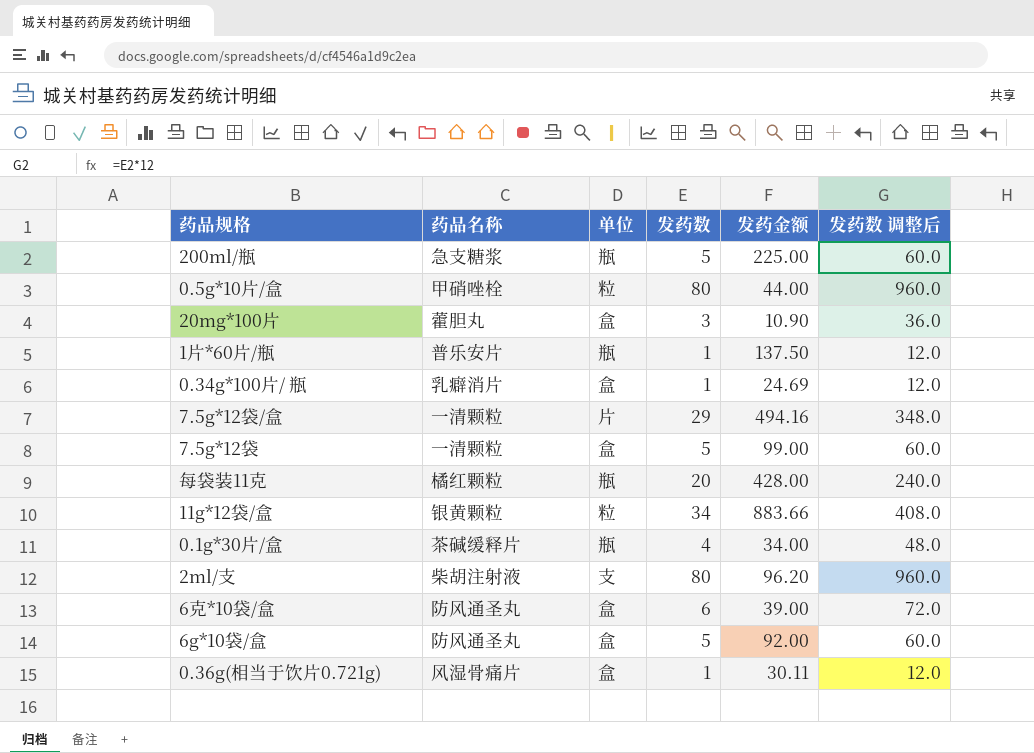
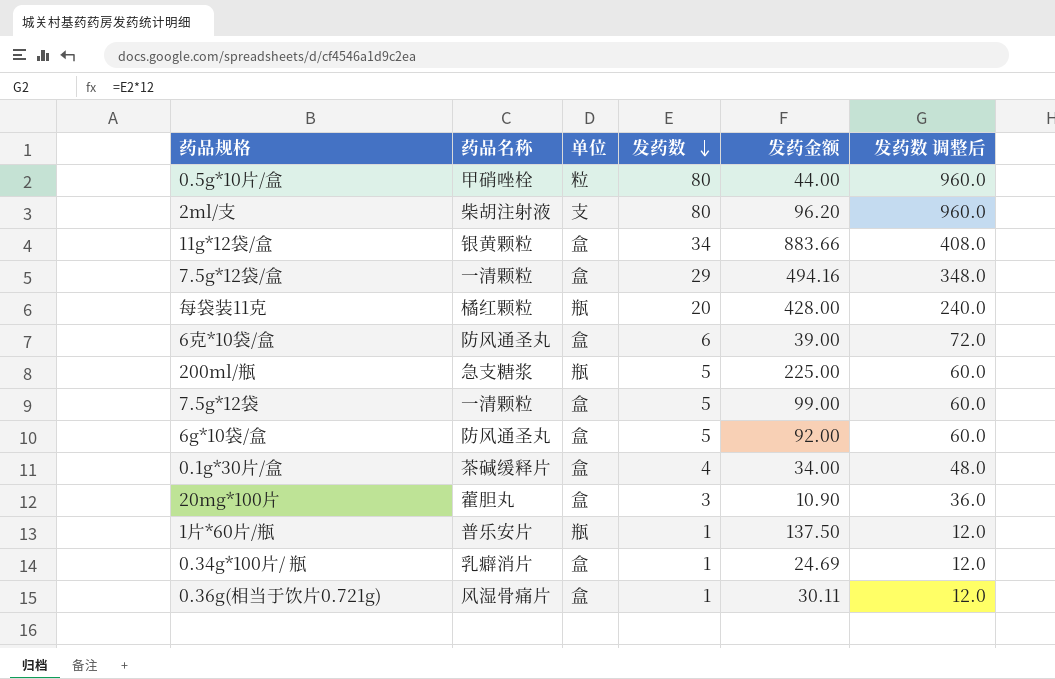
row order: none -> 发药数 descending
11g*12袋/盒 | 单位: 粒 -> 盒
7.5g*12袋/盒 | 单位: 片 -> 盒
0.1g*30片/盒 | 单位: 瓶 -> 盒

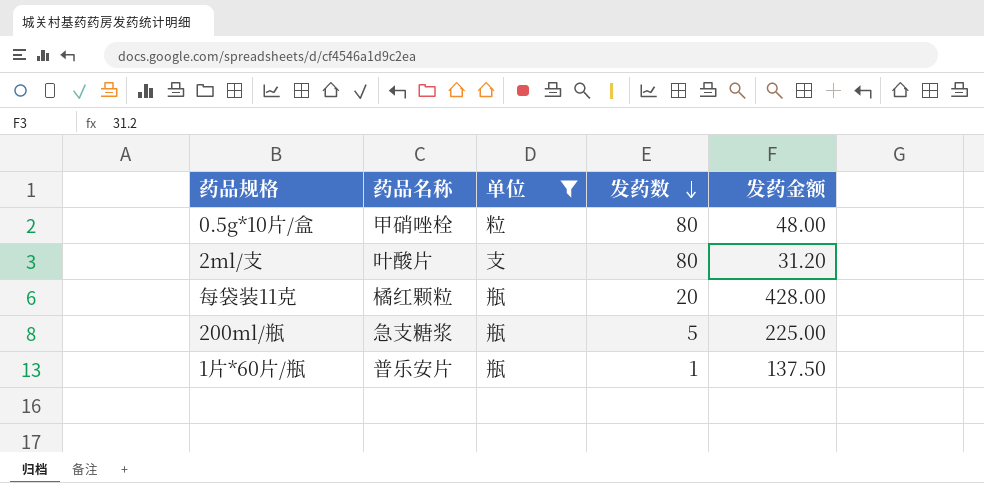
filter: none -> 单位 != 盒
column 发药数 调整后 | formula: [发药数] * 12 -> none
0.5g*10片/盒 | 发药金额: 44.00 -> 48.00
2ml/支 | 药品名称: 柴胡注射液 -> 叶酸片
2ml/支 | 发药金额: 96.20 -> 31.20

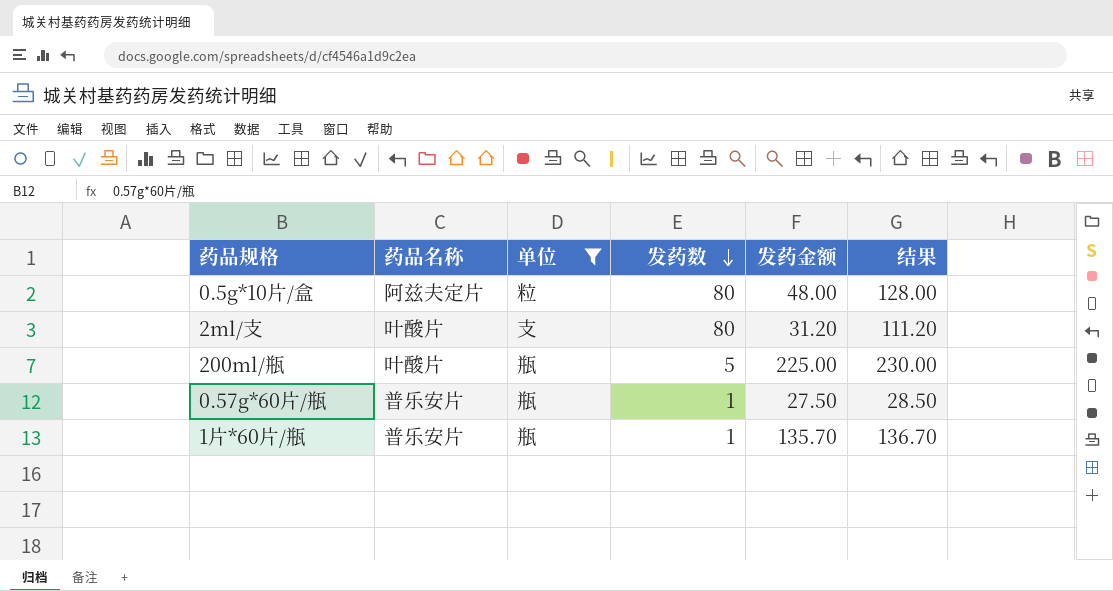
column 结果 | formula: none -> [发药数] + [发药金额]
row 每袋装11克: 橘红颗粒 | 瓶 | 20 | 428.00 -> none
0.5g*10片/盒 | 药品名称: 甲硝唑栓 -> 阿兹夫定片
200ml/瓶 | 药品名称: 急支糖浆 -> 叶酸片
row 0.57g*60片/瓶: none -> 普乐安片 | 瓶 | 1 | 27.50 | 28.50
1片*60片/瓶 | 发药金额: 137.50 -> 135.70

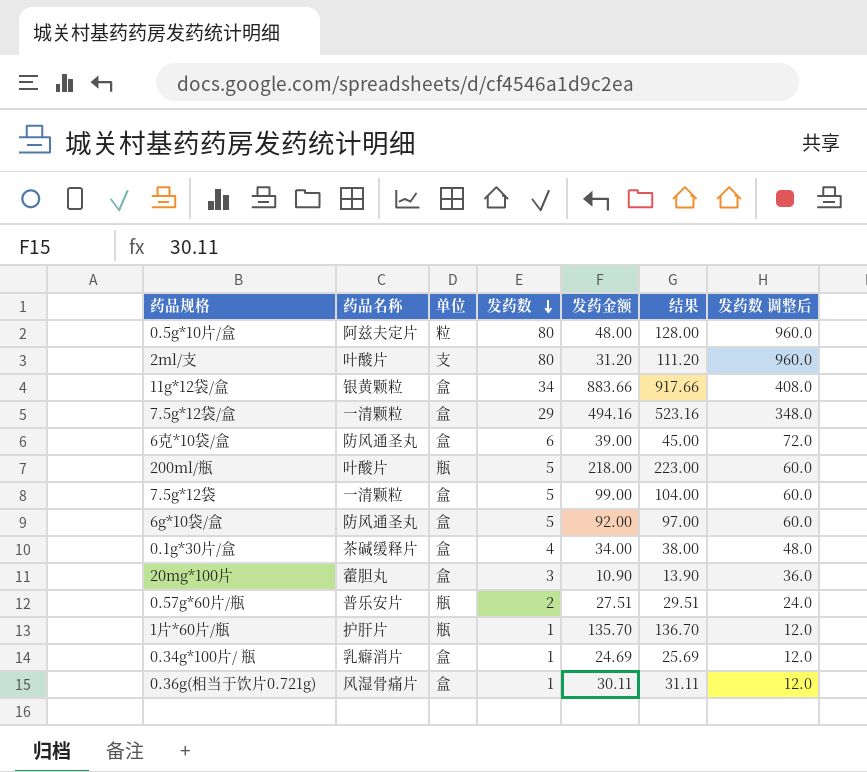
filter: 单位 != 盒 -> none
column 发药数 调整后 | formula: none -> [发药数] * 12
200ml/瓶 | 发药金额: 225.00 -> 218.00
200ml/瓶 | 结果: 230.00 -> 223.00
0.57g*60片/瓶 | 发药数: 1 -> 2
0.57g*60片/瓶 | 发药金额: 27.50 -> 27.51
0.57g*60片/瓶 | 结果: 28.50 -> 29.51
1片*60片/瓶 | 药品名称: 普乐安片 -> 护肝片

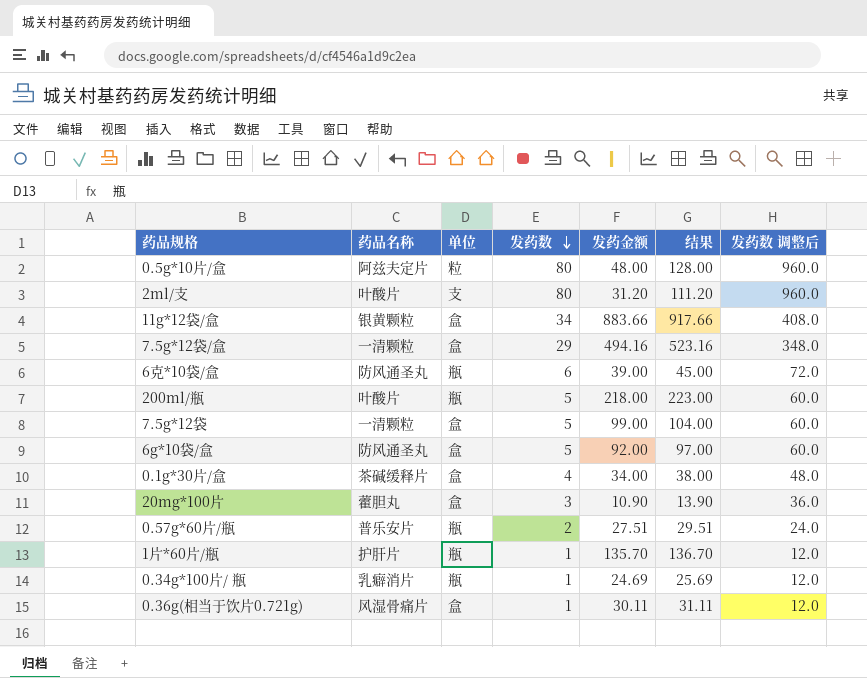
6克*10袋/盒 | 单位: 盒 -> 瓶
0.34g*100片/ 瓶 | 单位: 盒 -> 瓶

